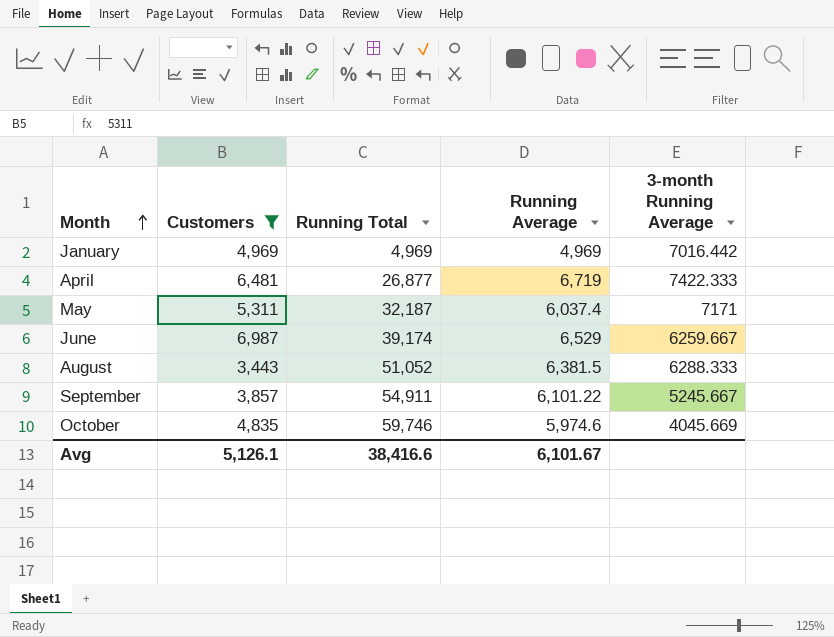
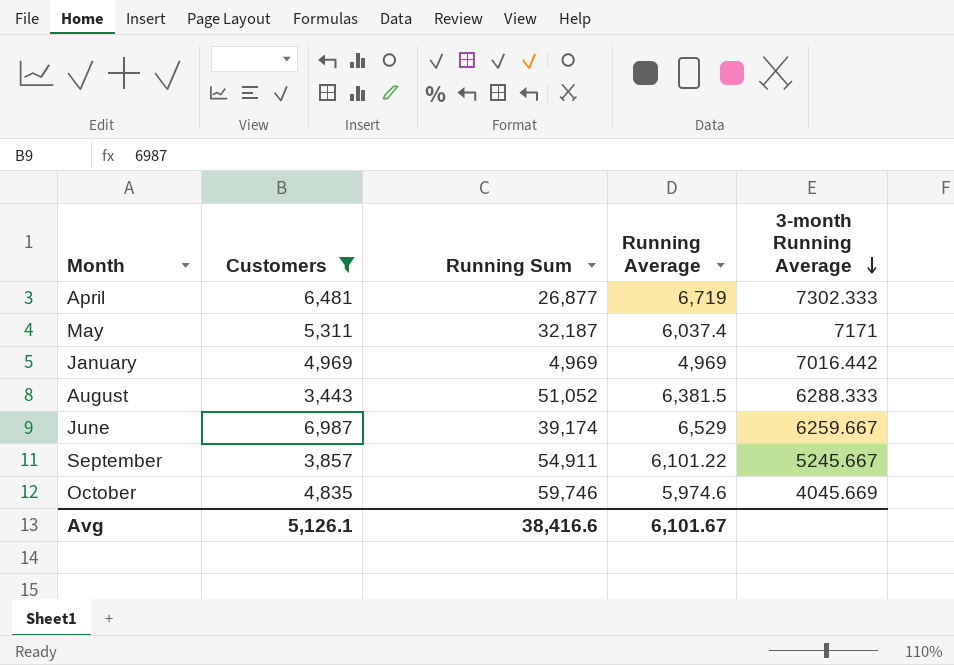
row order: Month ascending -> 3-month Running Average descending
column name: Running Total -> Running Sum
April | 3-month Running Average: 7422.333 -> 7302.333

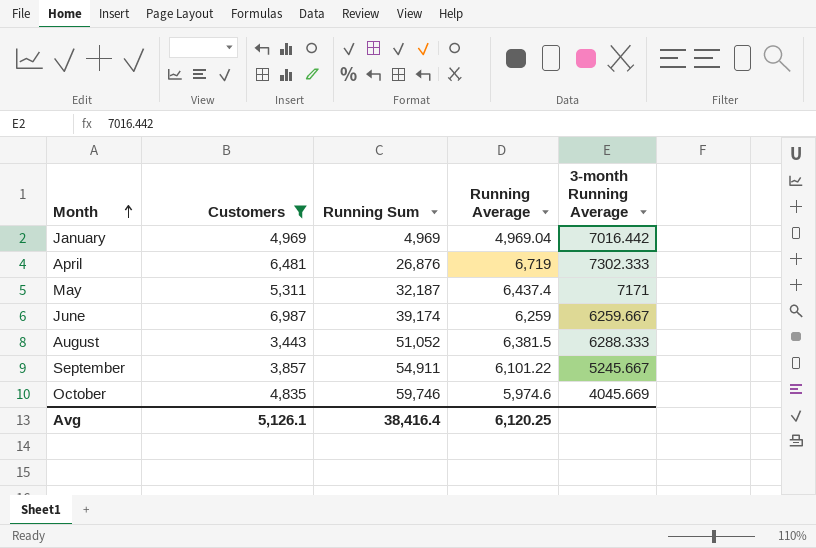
row order: 3-month Running Average descending -> Month ascending
January | Running Average: 4,969 -> 4,969.04
April | Running Sum: 26,877 -> 26,876
May | Running Average: 6,037.4 -> 6,437.4
June | Running Average: 6,529 -> 6,259
Avg | Running Sum: 38,416.6 -> 38,416.4
Avg | Running Average: 6,101.67 -> 6,120.25

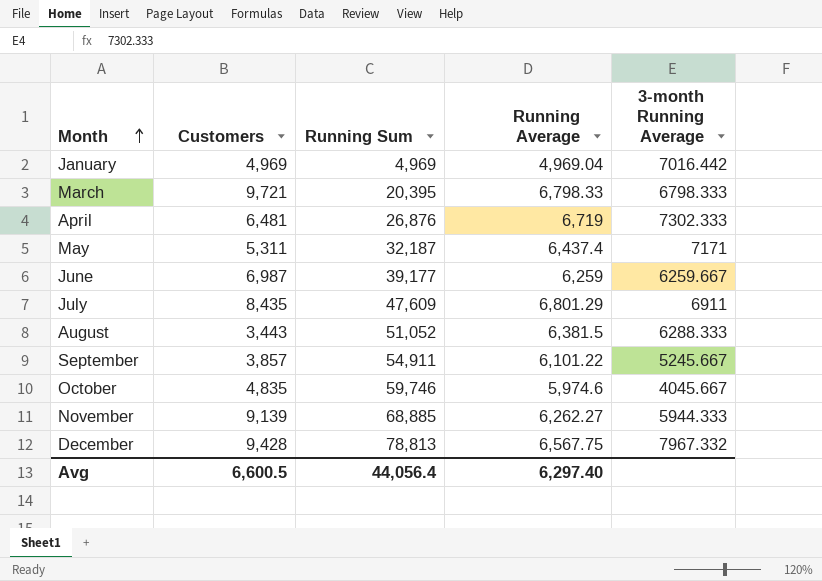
filter: Customers <= 6,987 -> none
June | Running Sum: 39,174 -> 39,177
October | 3-month Running Average: 4045.669 -> 4045.667
Avg | Customers: 5,126.1 -> 6,600.5
Avg | Running Sum: 38,416.4 -> 44,056.4
Avg | Running Average: 6,120.25 -> 6,297.40

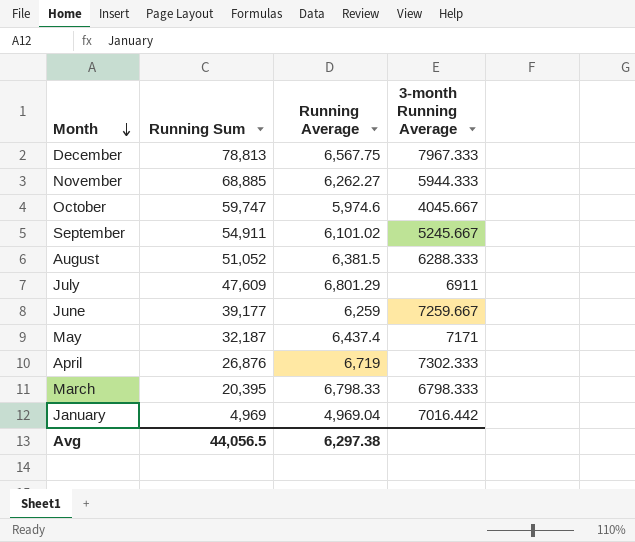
row order: Month ascending -> Month descending
column Customers | position: 2 -> none
December | 3-month Running Average: 7967.332 -> 7967.333
October | Running Sum: 59,746 -> 59,747
September | Running Average: 6,101.22 -> 6,101.02
June | 3-month Running Average: 6259.667 -> 7259.667
Avg | Running Sum: 44,056.4 -> 44,056.5
Avg | Running Average: 6,297.40 -> 6,297.38

